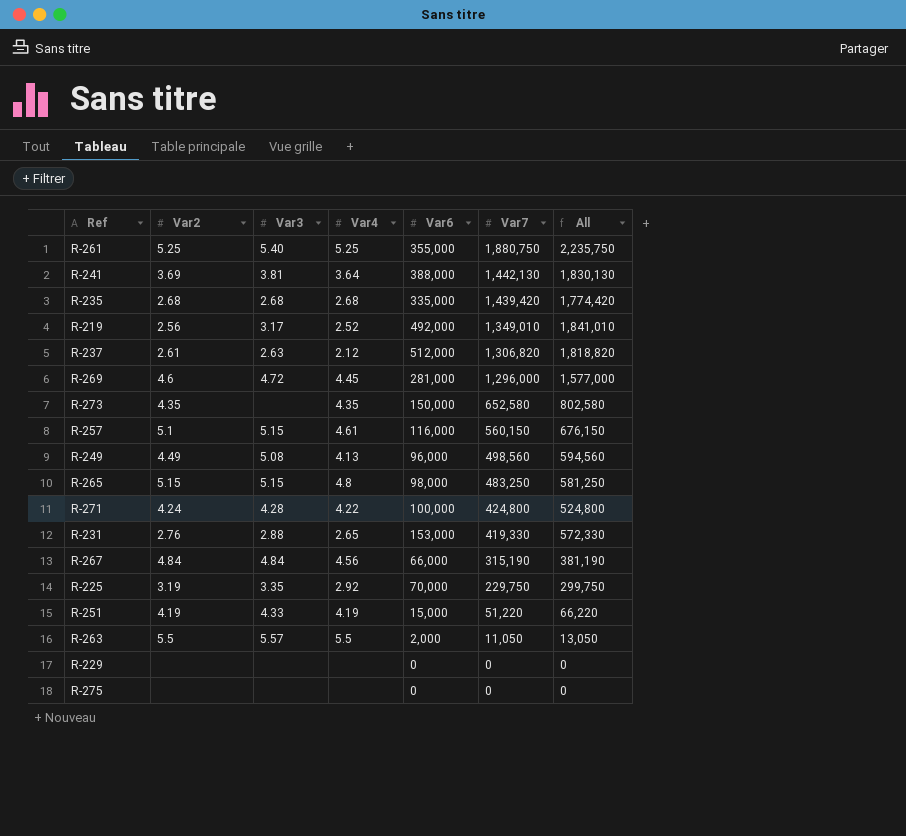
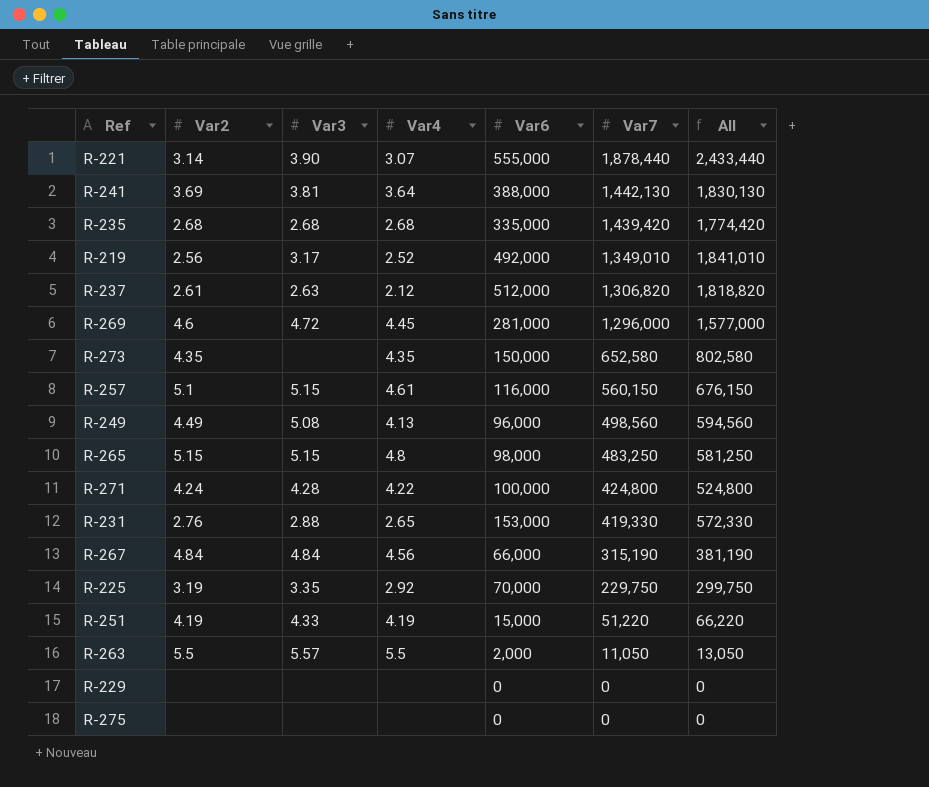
row R-261: 5.25 | 5.40 | 5.25 | 355,000 | 1,880,750 | 2,235,750 -> none
row R-221: none -> 3.14 | 3.90 | 3.07 | 555,000 | 1,878,440 | 2,433,440

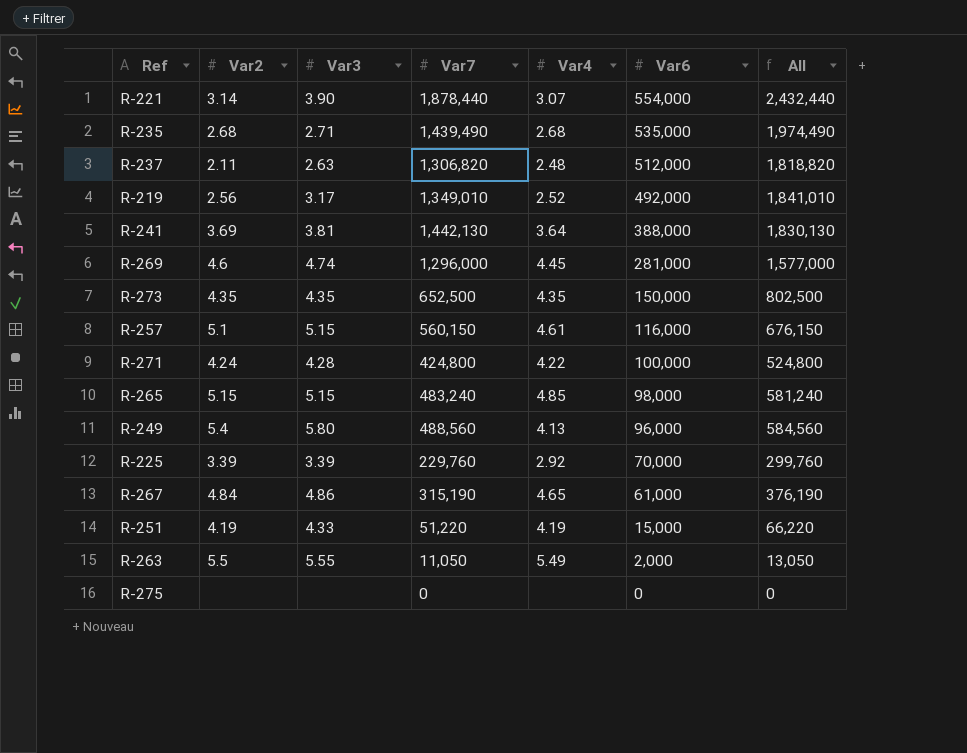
row order: Var7 descending -> Var6 descending
column Var7 | position: 6 -> 4
row R-231: 2.76 | 2.88 | 2.65 | 153,000 | 419,330 | 572,330 -> none
row R-229: none | none | none | 0 | 0 | 0 -> none
R-221 | Var6: 555,000 -> 554,000
R-221 | All: 2,433,440 -> 2,432,440
R-235 | Var3: 2.68 -> 2.71
R-235 | Var7: 1,439,420 -> 1,439,490
R-235 | Var6: 335,000 -> 535,000
R-235 | All: 1,774,420 -> 1,974,490
R-237 | Var2: 2.61 -> 2.11
R-237 | Var4: 2.12 -> 2.48
R-269 | Var3: 4.72 -> 4.74
R-273 | Var3: none -> 4.35
R-273 | Var7: 652,580 -> 652,500
R-273 | All: 802,580 -> 802,500
R-265 | Var7: 483,250 -> 483,240
R-265 | Var4: 4.8 -> 4.85
R-265 | All: 581,250 -> 581,240
R-249 | Var2: 4.49 -> 5.4
R-249 | Var3: 5.08 -> 5.80
R-249 | Var7: 498,560 -> 488,560
R-249 | All: 594,560 -> 584,560
R-225 | Var2: 3.19 -> 3.39
R-225 | Var3: 3.35 -> 3.39
R-225 | Var7: 229,750 -> 229,760
R-225 | All: 299,750 -> 299,760
R-267 | Var3: 4.84 -> 4.86
R-267 | Var4: 4.56 -> 4.65
R-267 | Var6: 66,000 -> 61,000
R-267 | All: 381,190 -> 376,190
R-263 | Var3: 5.57 -> 5.55
R-263 | Var4: 5.5 -> 5.49

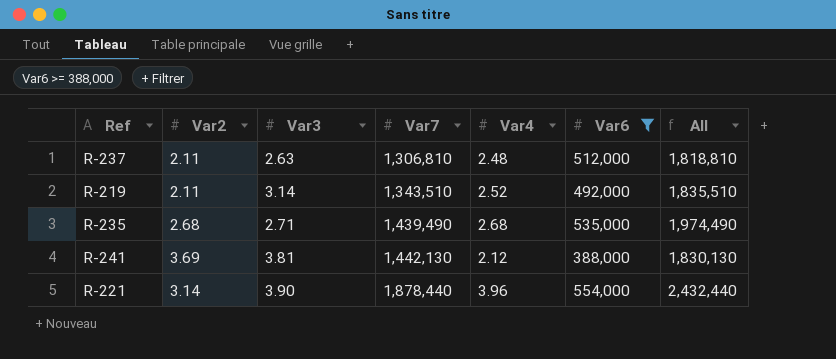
filter: none -> Var6 >= 388,000
row order: Var6 descending -> Var7 ascending
R-237 | Var7: 1,306,820 -> 1,306,810
R-237 | All: 1,818,820 -> 1,818,810
R-219 | Var2: 2.56 -> 2.11
R-219 | Var3: 3.17 -> 3.14
R-219 | Var7: 1,349,010 -> 1,343,510
R-219 | All: 1,841,010 -> 1,835,510
R-241 | Var4: 3.64 -> 2.12
R-221 | Var4: 3.07 -> 3.96

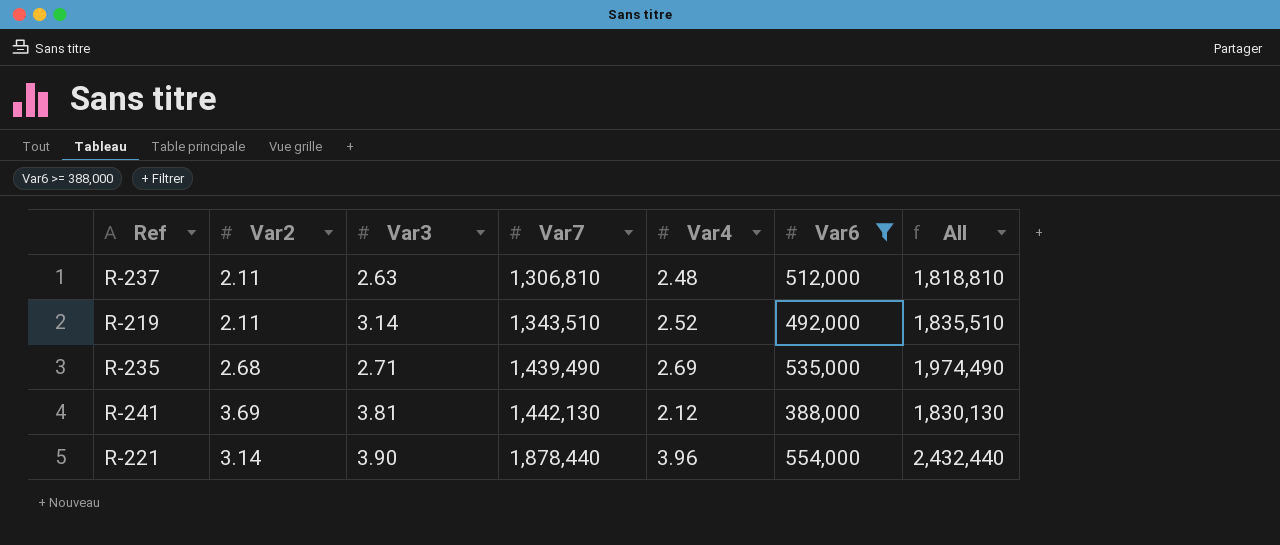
R-235 | Var4: 2.68 -> 2.69

